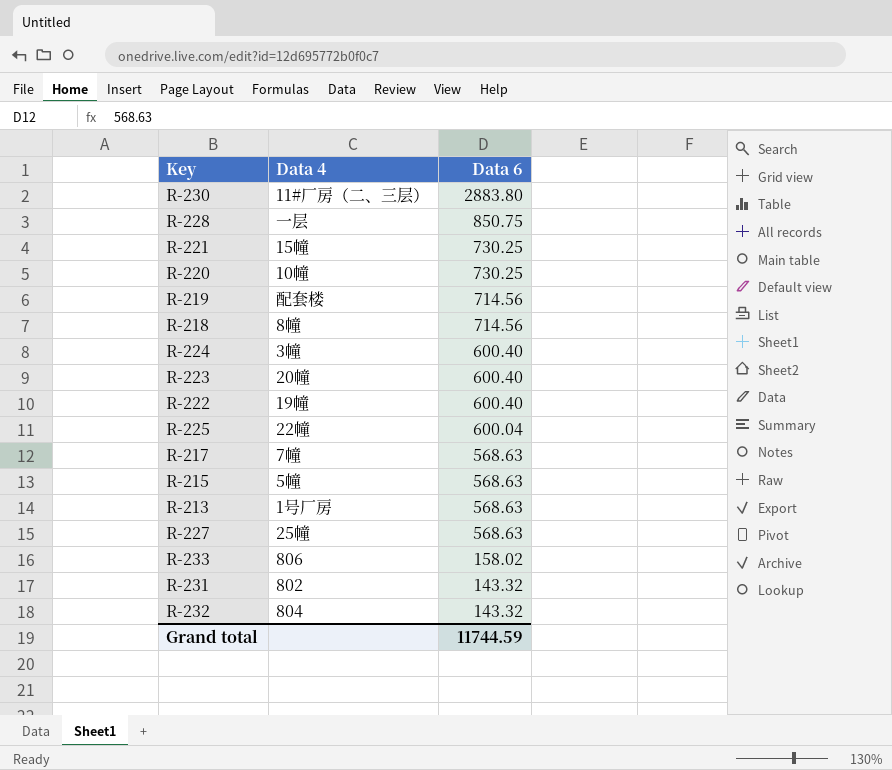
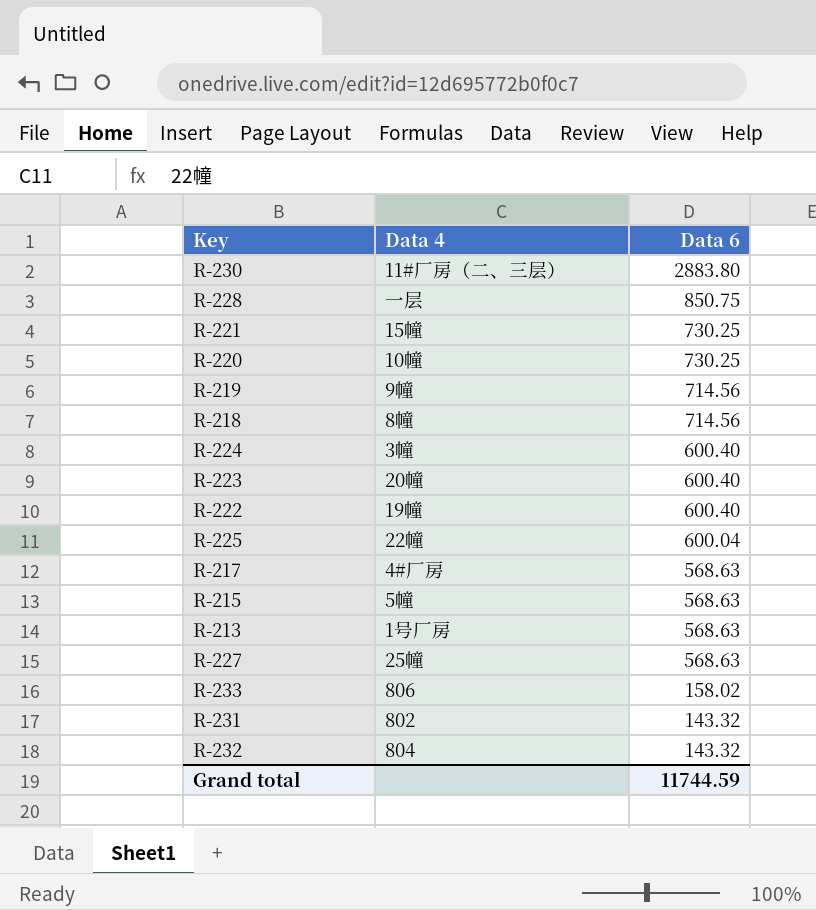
R-219 | Data 4: 配套楼 -> 9幢
R-217 | Data 4: 7幢 -> 4#厂房

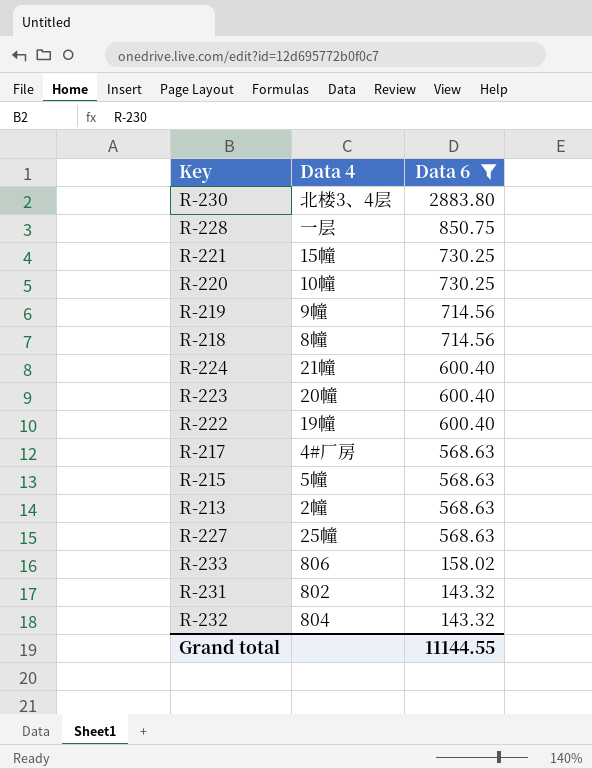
filter: none -> Data 6 != 600.04
R-230 | Data 4: 11#厂房（二、三层） -> 北楼3、4层
R-224 | Data 4: 3幢 -> 21幢
R-213 | Data 4: 1号厂房 -> 2幢
Grand total | Data 6: 11744.59 -> 11144.55

